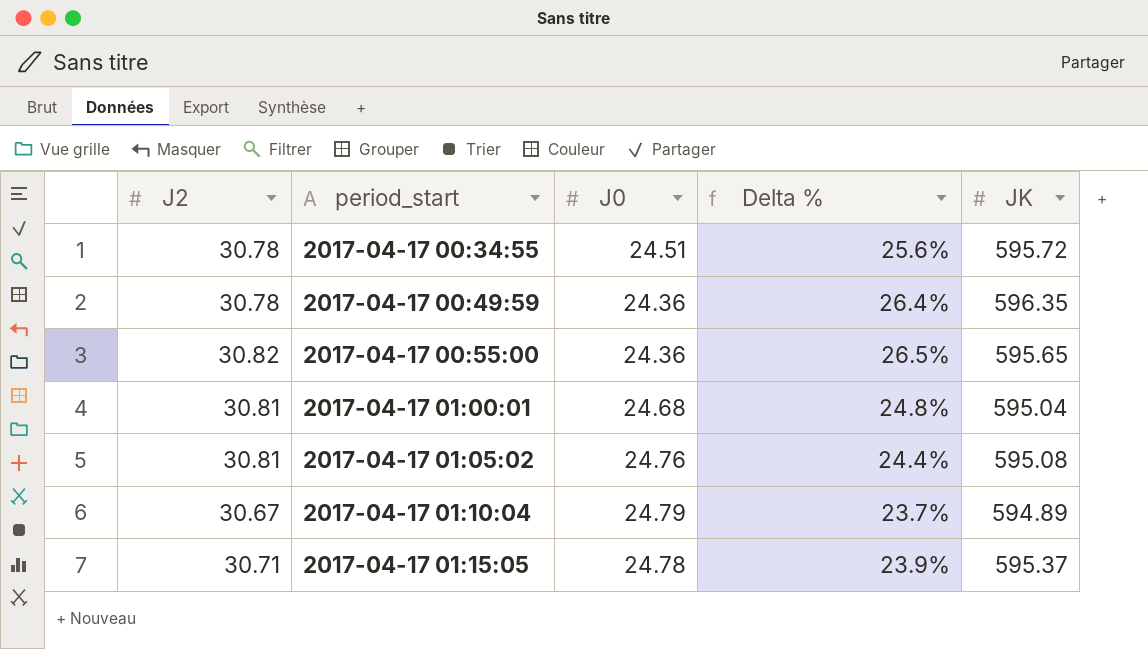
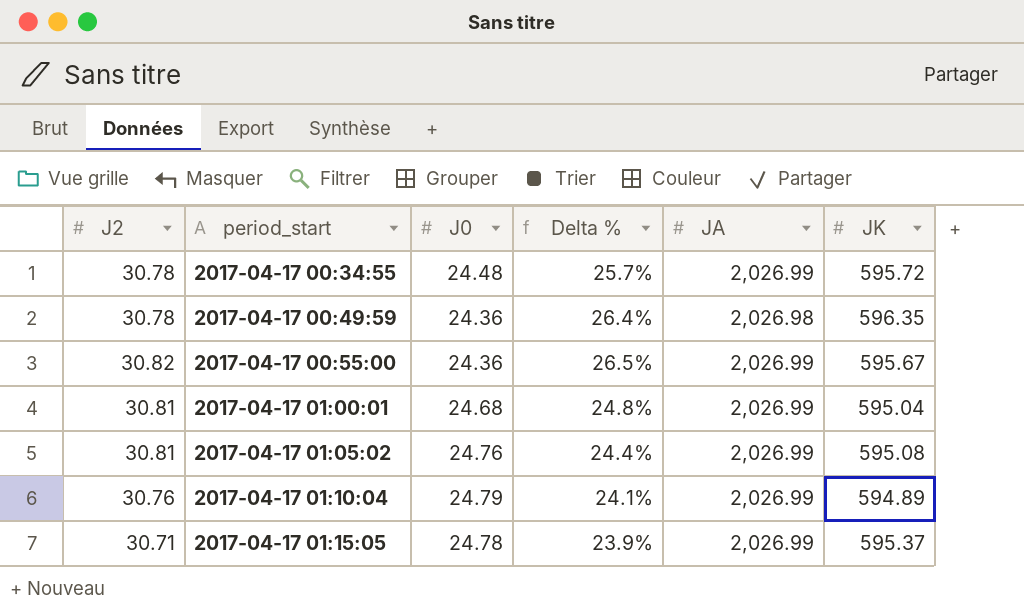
column JA | position: none -> 5
2017-04-17 00:34:55 | J0: 24.51 -> 24.48
2017-04-17 00:34:55 | Delta %: 25.6% -> 25.7%
2017-04-17 00:55:00 | JK: 595.65 -> 595.67
2017-04-17 01:10:04 | J2: 30.67 -> 30.76
2017-04-17 01:10:04 | Delta %: 23.7% -> 24.1%

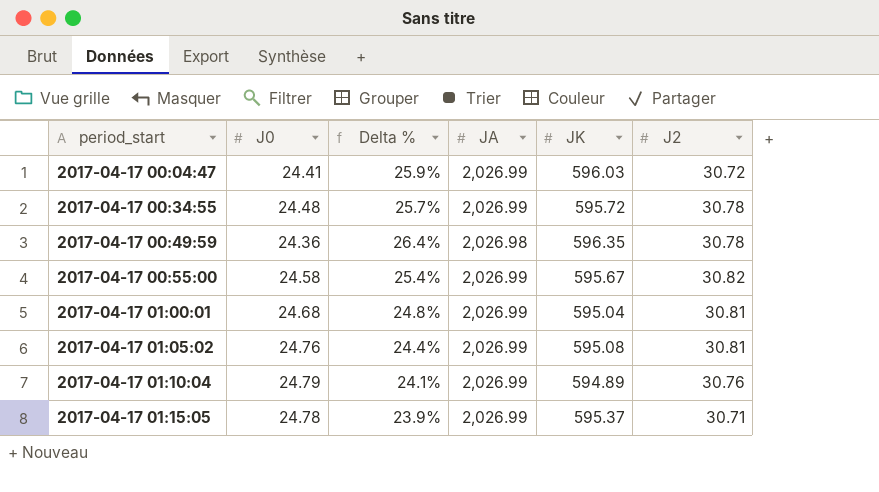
column J2 | position: 1 -> 6
row 2017-04-17 00:04:47: none -> 24.41 | 25.9% | 2,026.99 | 596.03 | 30.72
2017-04-17 00:55:00 | J0: 24.36 -> 24.58
2017-04-17 00:55:00 | Delta %: 26.5% -> 25.4%

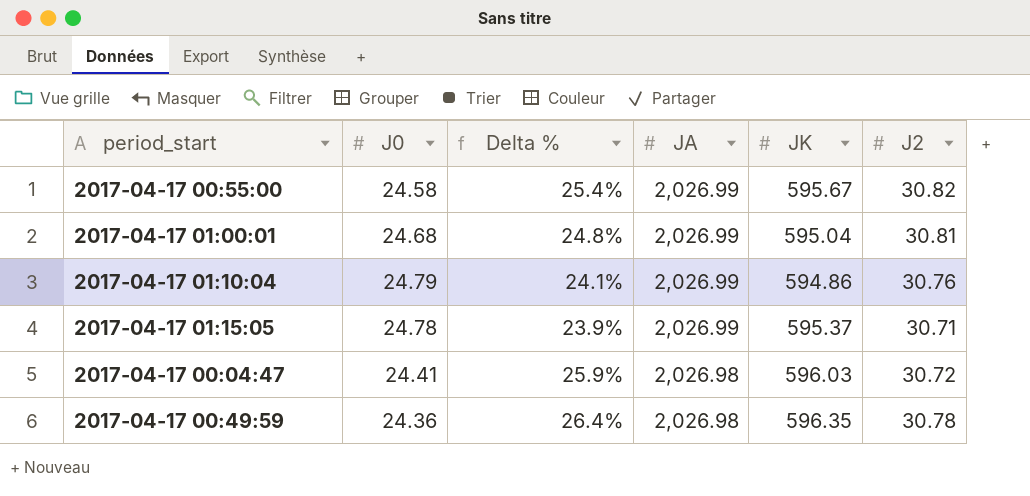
row order: period_start ascending -> JA descending
row 2017-04-17 00:34:55: 24.48 | 25.7% | 2,026.99 | 595.72 | 30.78 -> none
row 2017-04-17 01:05:02: 24.76 | 24.4% | 2,026.99 | 595.08 | 30.81 -> none
2017-04-17 01:10:04 | JK: 594.89 -> 594.86
2017-04-17 00:04:47 | JA: 2,026.99 -> 2,026.98

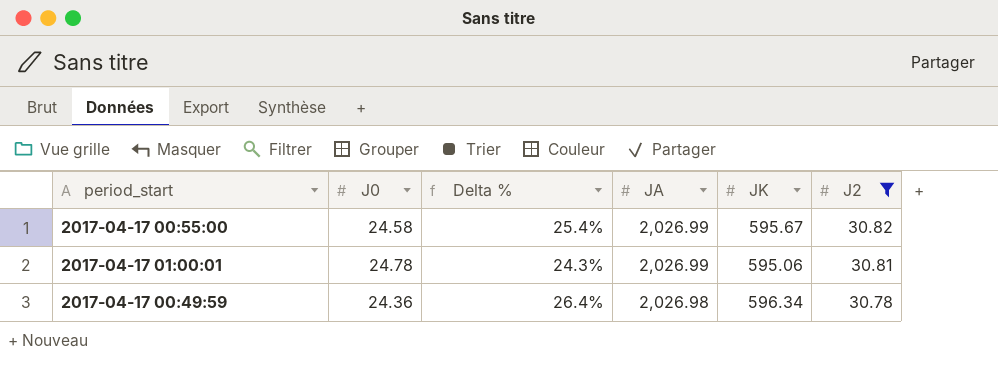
filter: none -> J2 >= 30.78
2017-04-17 01:00:01 | J0: 24.68 -> 24.78
2017-04-17 01:00:01 | Delta %: 24.8% -> 24.3%
2017-04-17 01:00:01 | JK: 595.04 -> 595.06
2017-04-17 00:49:59 | JK: 596.35 -> 596.34

